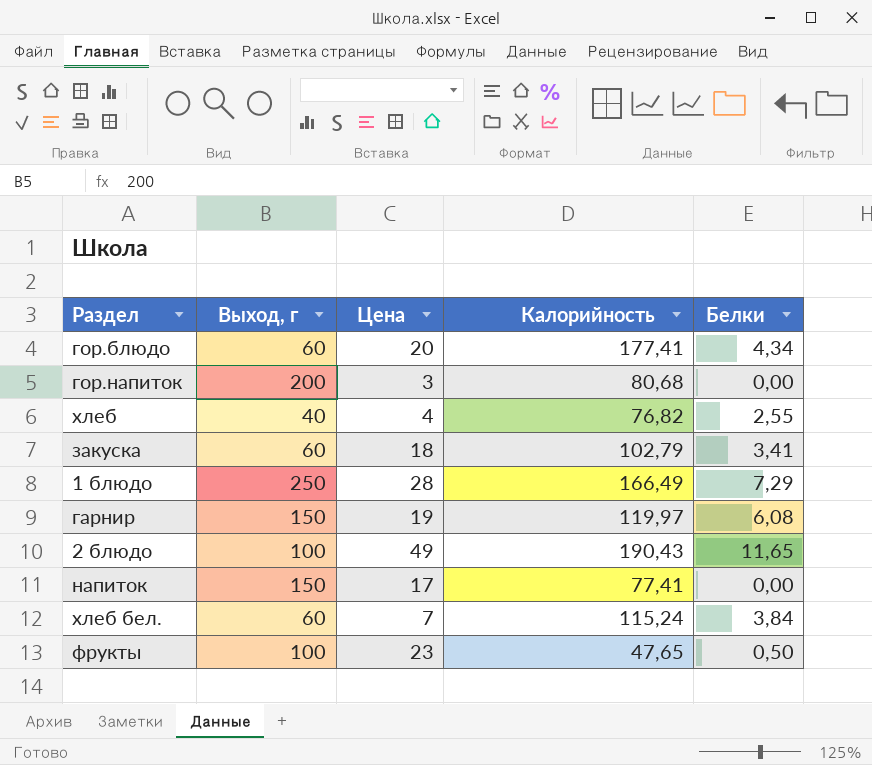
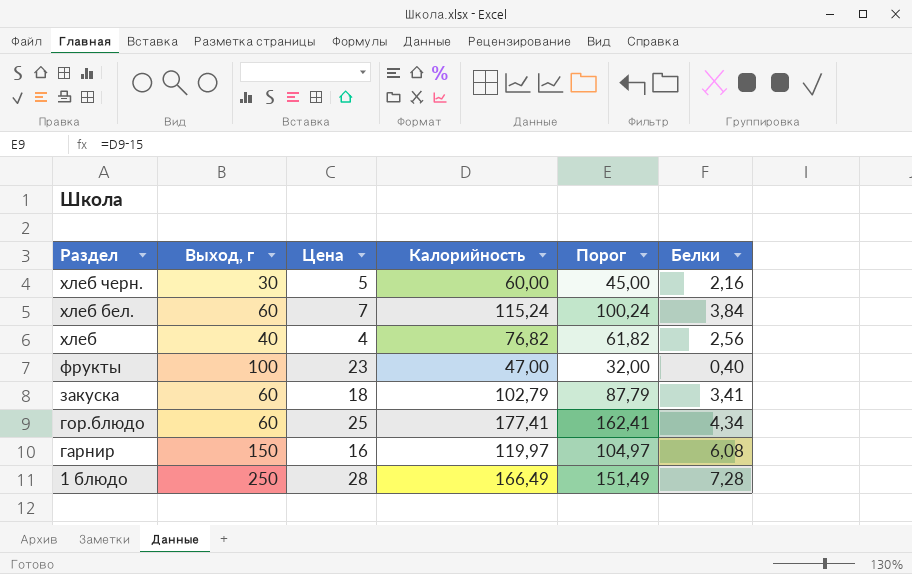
row order: none -> Раздел descending
column Порог | formula: none -> [Калорийность] - 15
row гор.напиток: 200 | 3 | 80,68 | 0,00 -> none
row 2 блюдо: 100 | 49 | 190,43 | 11,65 -> none
row напиток: 150 | 17 | 77,41 | 0,00 -> none
row хлеб черн.: none -> 30 | 5 | 60,00 | 45,00 | 2,16
хлеб | Белки: 2,55 -> 2,56
фрукты | Калорийность: 47,65 -> 47,00
фрукты | Белки: 0,50 -> 0,40
гор.блюдо | Цена: 20 -> 25
гарнир | Цена: 19 -> 16
1 блюдо | Белки: 7,29 -> 7,28

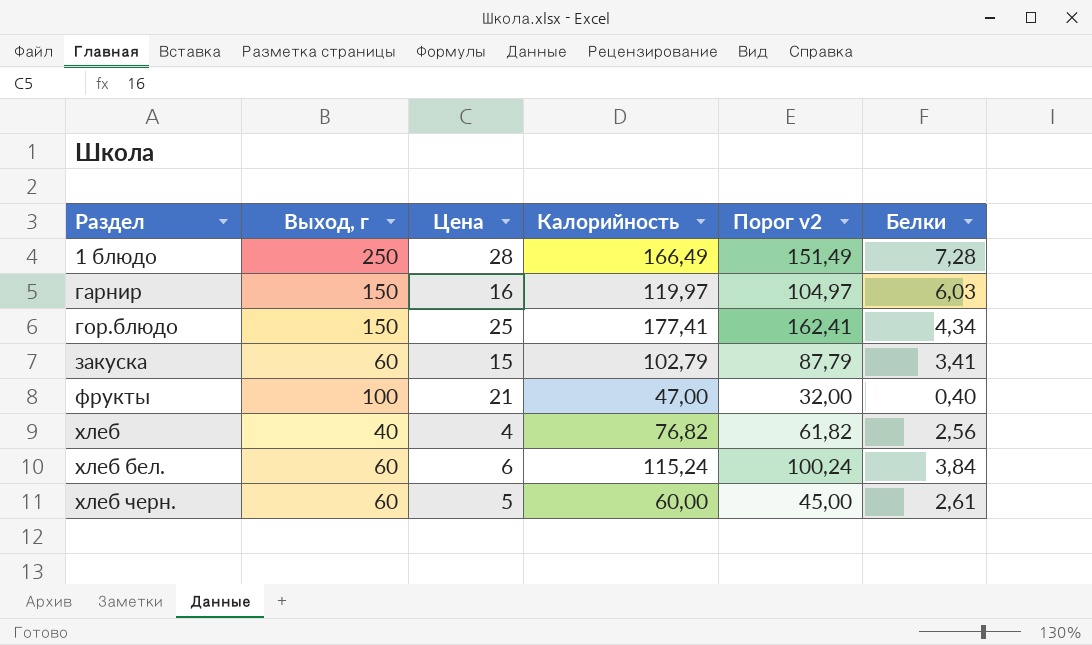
row order: Раздел descending -> Раздел ascending
column name: Порог -> Порог v2
гарнир | Белки: 6,08 -> 6,03
гор.блюдо | Выход, г: 60 -> 150
закуска | Цена: 18 -> 15
фрукты | Цена: 23 -> 21
хлеб бел. | Цена: 7 -> 6
хлеб черн. | Выход, г: 30 -> 60
хлеб черн. | Белки: 2,16 -> 2,61

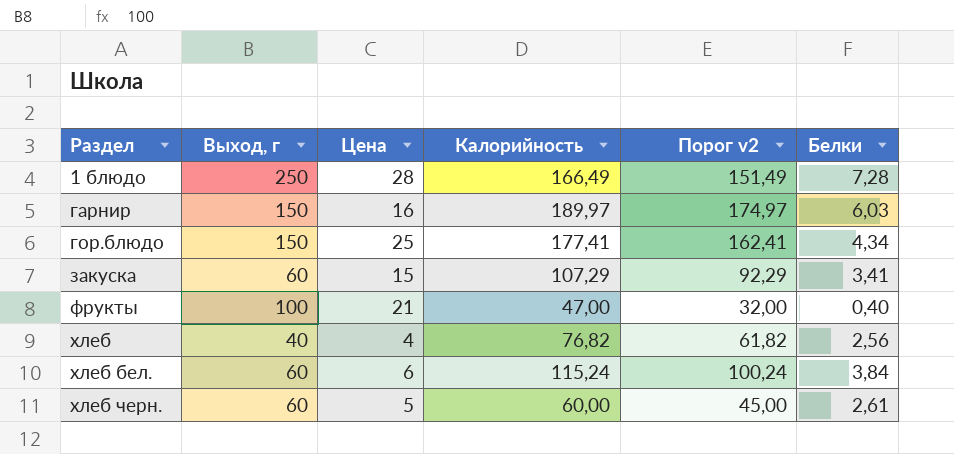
гарнир | Калорийность: 119,97 -> 189,97
гарнир | Порог v2: 104,97 -> 174,97
закуска | Калорийность: 102,79 -> 107,29
закуска | Порог v2: 87,79 -> 92,29

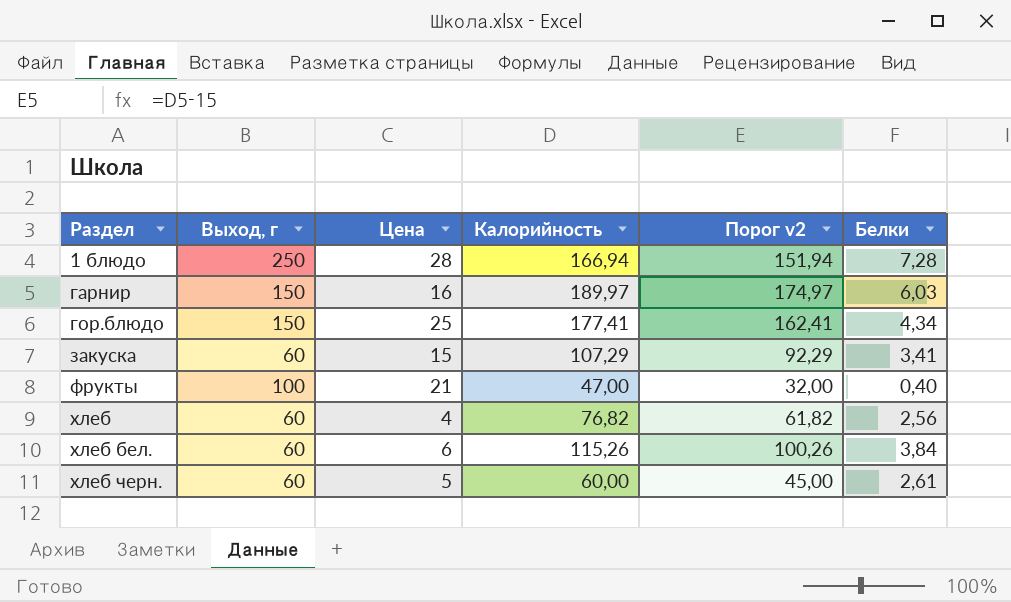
1 блюдо | Калорийность: 166,49 -> 166,94
1 блюдо | Порог v2: 151,49 -> 151,94
хлеб | Выход, г: 40 -> 60
хлеб бел. | Калорийность: 115,24 -> 115,26
хлеб бел. | Порог v2: 100,24 -> 100,26

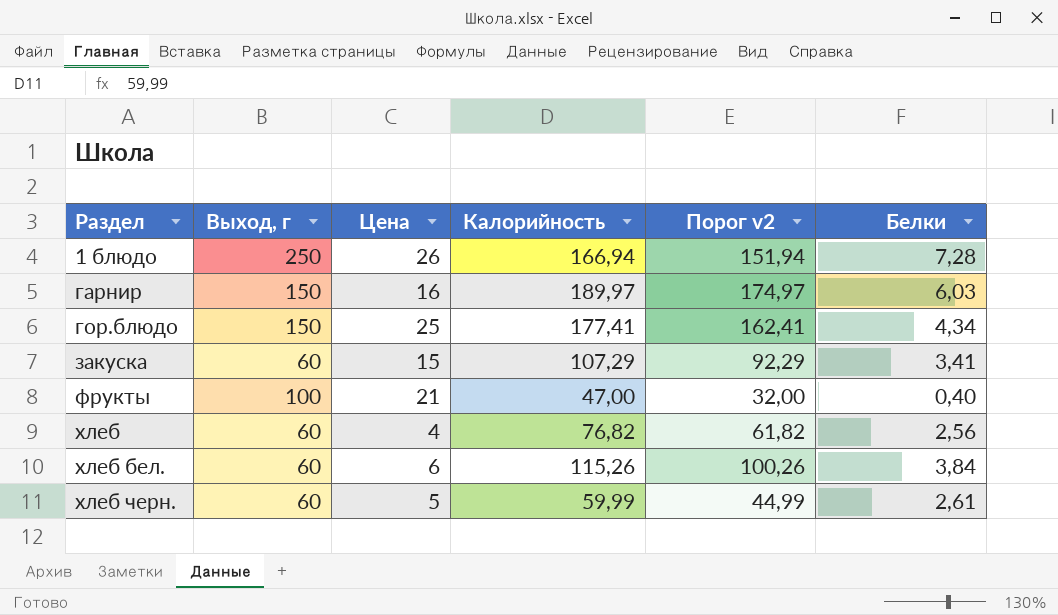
1 блюдо | Цена: 28 -> 26
хлеб черн. | Калорийность: 60,00 -> 59,99
хлеб черн. | Порог v2: 45,00 -> 44,99

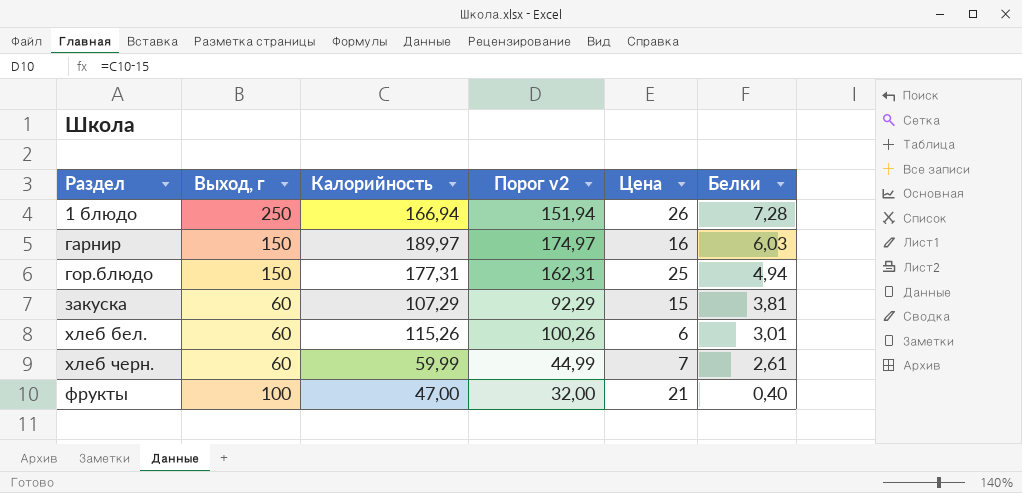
row order: Раздел ascending -> Белки descending
column Цена | position: 3 -> 5
row хлеб: 60 | 4 | 76,82 | 61,82 | 2,56 -> none
гор.блюдо | Калорийность: 177,41 -> 177,31
гор.блюдо | Порог v2: 162,41 -> 162,31
гор.блюдо | Белки: 4,34 -> 4,94
закуска | Белки: 3,41 -> 3,81
хлеб бел. | Белки: 3,84 -> 3,01
хлеб черн. | Цена: 5 -> 7

